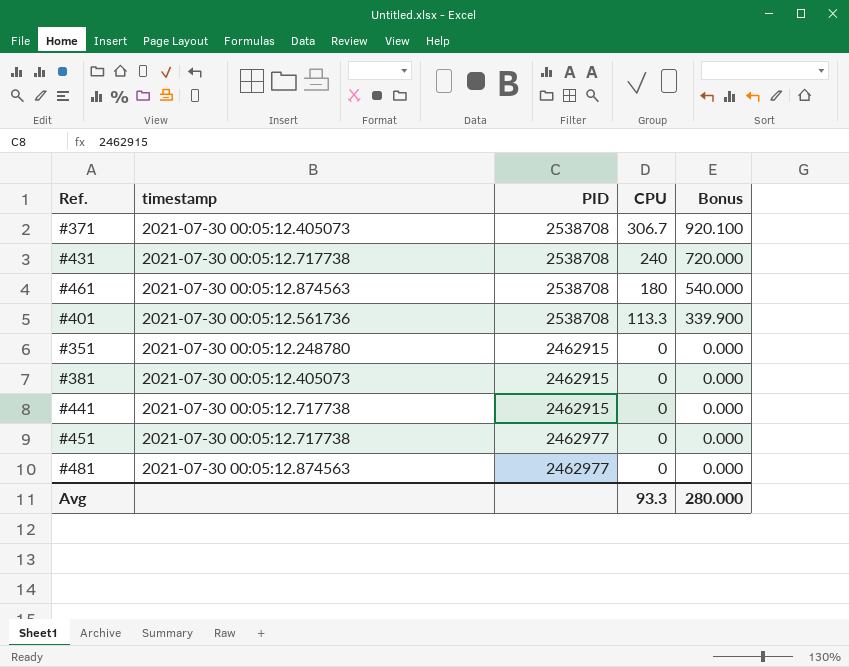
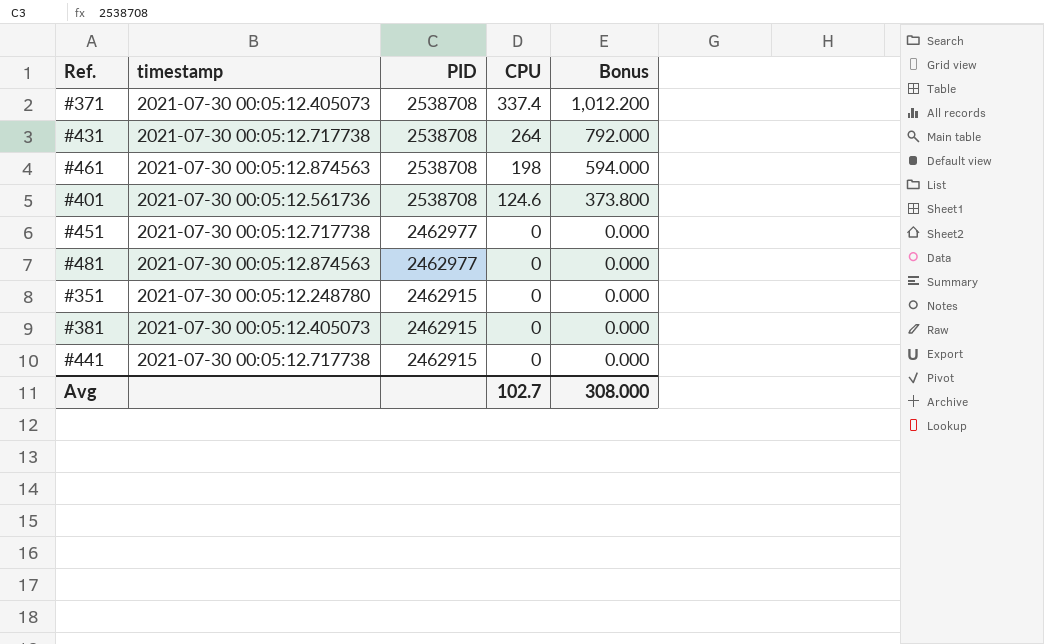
row order: CPU descending -> PID descending
#371 | CPU: 306.7 -> 337.4
#371 | Bonus: 920.100 -> 1,012.200
#431 | CPU: 240 -> 264
#431 | Bonus: 720.000 -> 792.000
#461 | CPU: 180 -> 198
#461 | Bonus: 540.000 -> 594.000
#401 | CPU: 113.3 -> 124.6
#401 | Bonus: 339.900 -> 373.800
Avg | CPU: 93.3 -> 102.7
Avg | Bonus: 280.000 -> 308.000

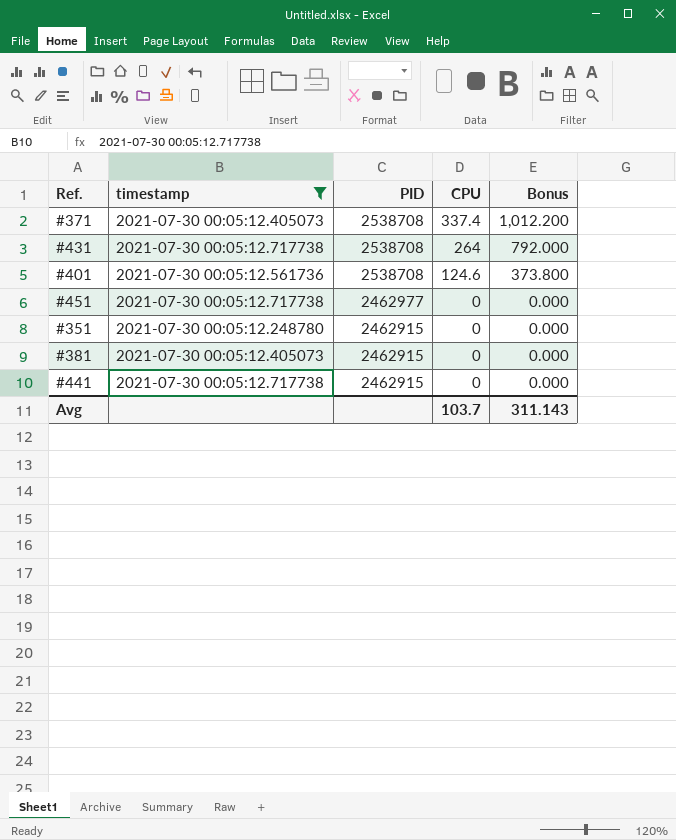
filter: none -> timestamp != 2021-07-30 00:05:12.874563
Avg | CPU: 102.7 -> 103.7
Avg | Bonus: 308.000 -> 311.143

